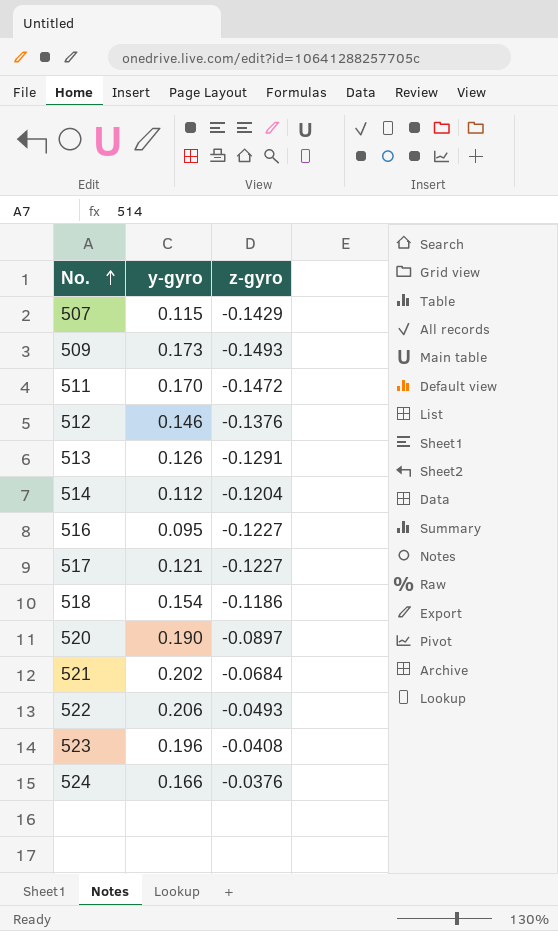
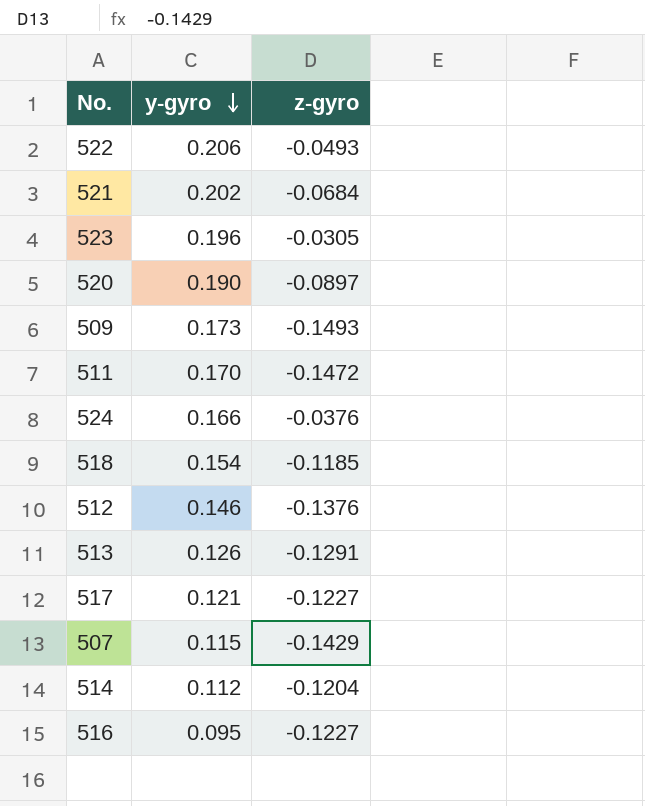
row order: No. ascending -> y-gyro descending
523 | z-gyro: -0.0408 -> -0.0305
518 | z-gyro: -0.1186 -> -0.1185

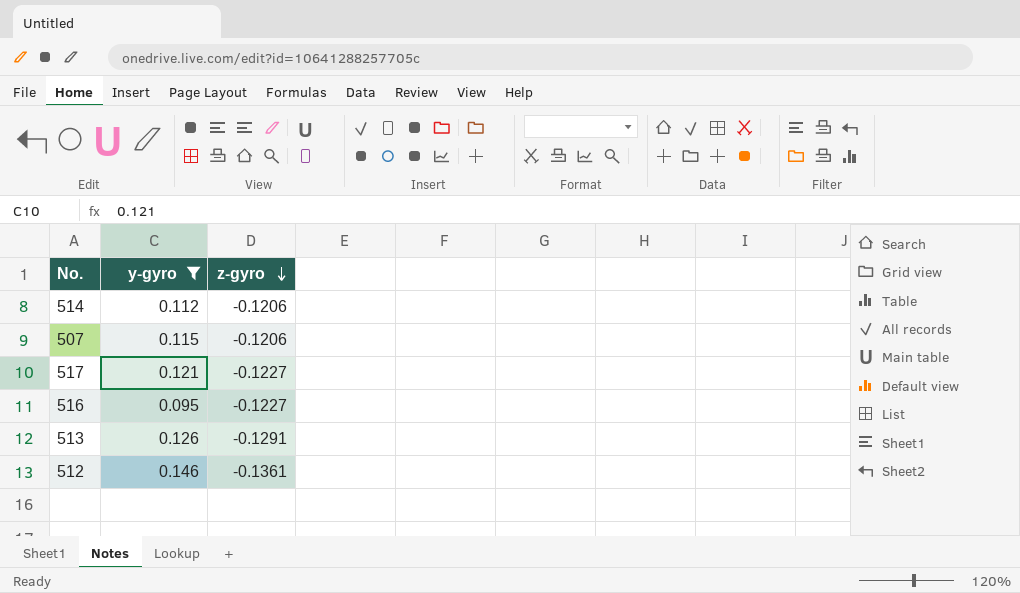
filter: none -> y-gyro <= 0.146
row order: y-gyro descending -> z-gyro descending
514 | z-gyro: -0.1204 -> -0.1206
507 | z-gyro: -0.1429 -> -0.1206
512 | z-gyro: -0.1376 -> -0.1361

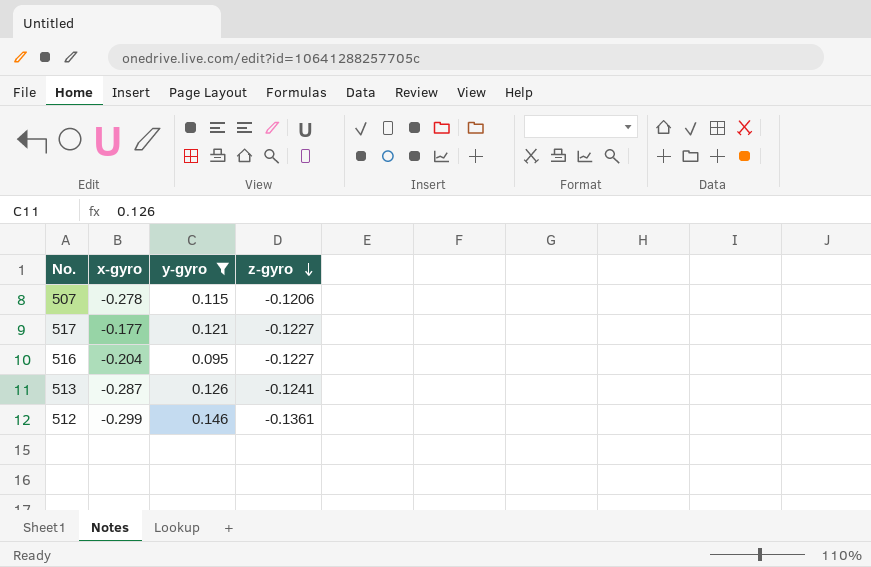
column x-gyro | position: none -> 2
row 514: 0.112 | -0.1206 -> none
513 | z-gyro: -0.1291 -> -0.1241

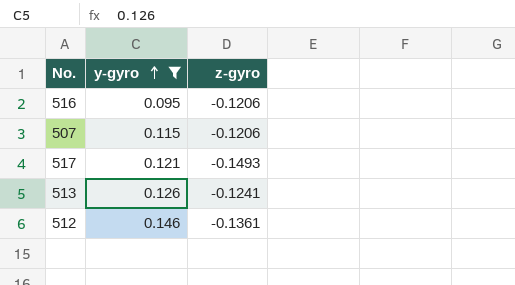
row order: z-gyro descending -> y-gyro ascending
column x-gyro | position: 2 -> none
516 | z-gyro: -0.1227 -> -0.1206
517 | z-gyro: -0.1227 -> -0.1493

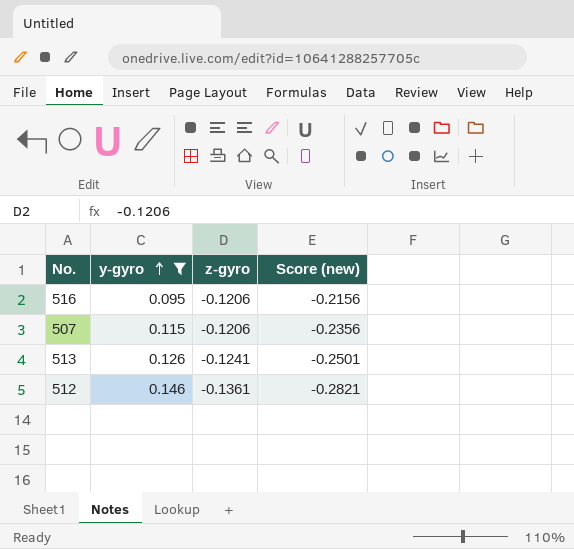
column Score (new) | formula: none -> [z-gyro] - [y-gyro]
row 517: 0.121 | -0.1493 -> none

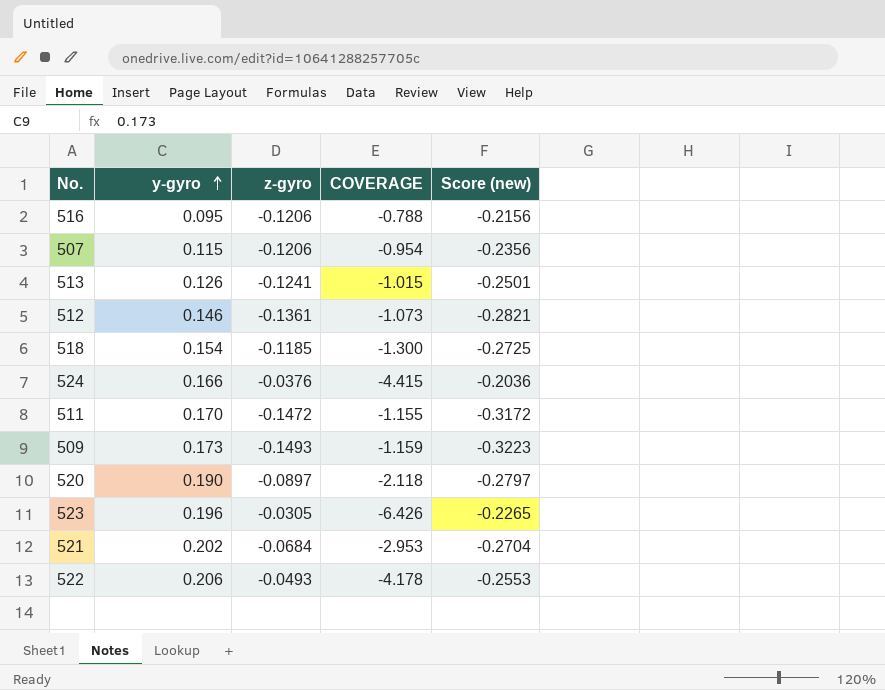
filter: y-gyro <= 0.146 -> none
column COVERAGE | formula: none -> [y-gyro] / [z-gyro]

